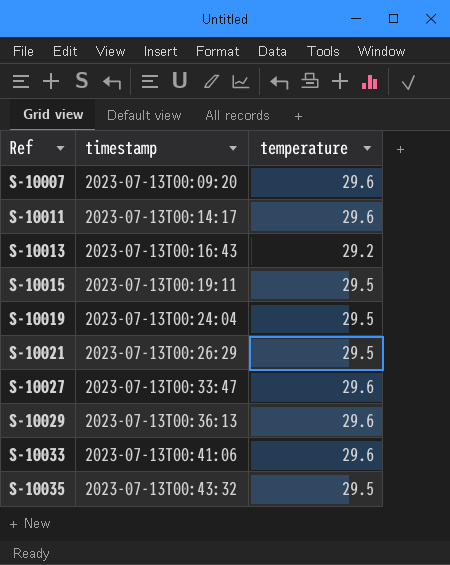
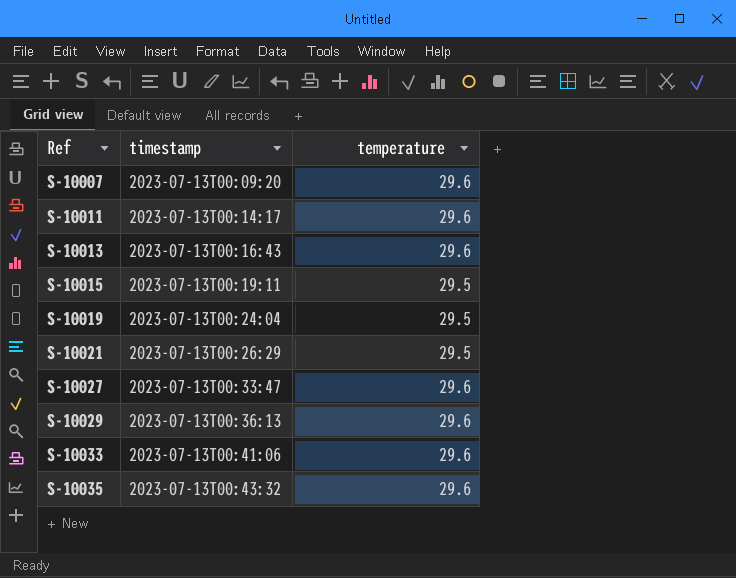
S-10013 | temperature: 29.2 -> 29.6
S-10035 | temperature: 29.5 -> 29.6

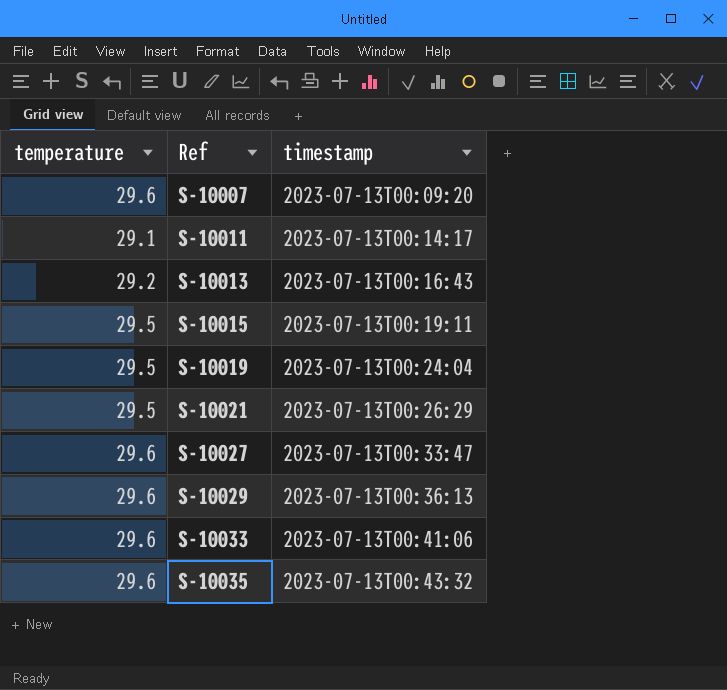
column temperature | position: 3 -> 1
S-10011 | temperature: 29.6 -> 29.1
S-10013 | temperature: 29.6 -> 29.2

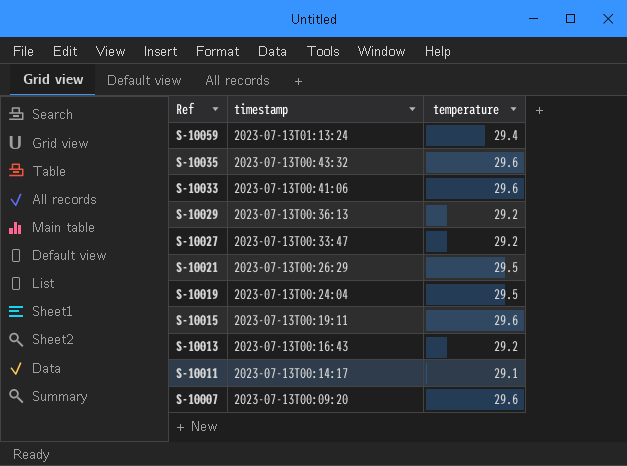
row order: Ref ascending -> Ref descending
column temperature | position: 1 -> 3
row S-10059: none -> 2023-07-13T01:13:24 | 29.4
S-10029 | temperature: 29.6 -> 29.2
S-10027 | temperature: 29.6 -> 29.2
S-10015 | temperature: 29.5 -> 29.6

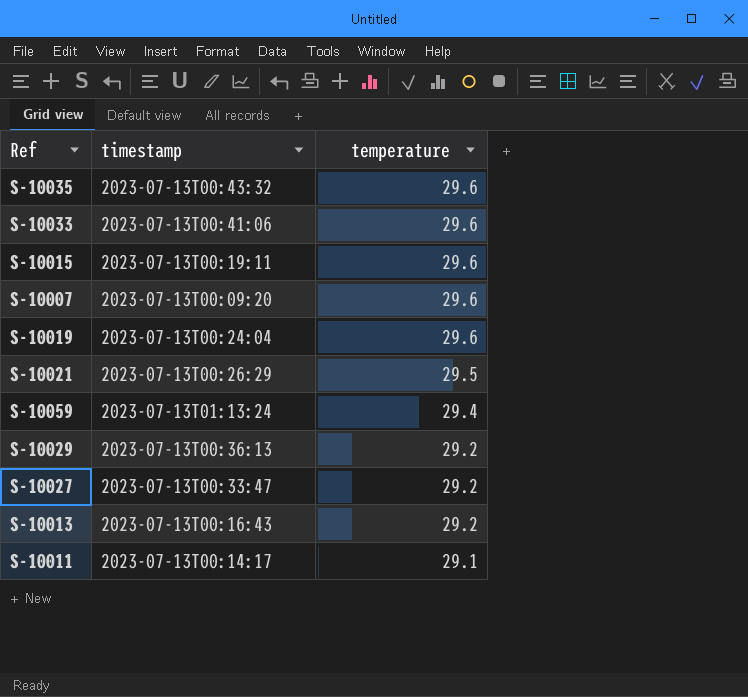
row order: Ref descending -> temperature descending
S-10019 | temperature: 29.5 -> 29.6

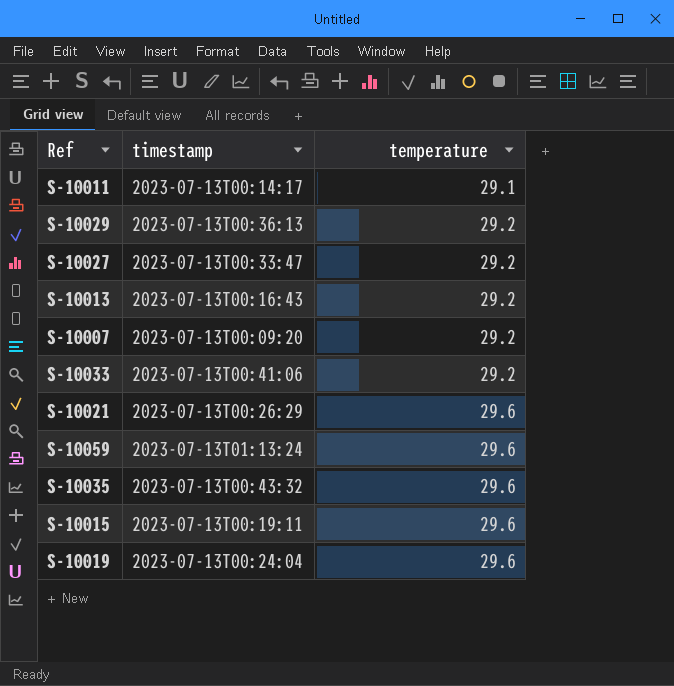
row order: temperature descending -> temperature ascending
S-10007 | temperature: 29.6 -> 29.2
S-10033 | temperature: 29.6 -> 29.2
S-10021 | temperature: 29.5 -> 29.6
S-10059 | temperature: 29.4 -> 29.6

